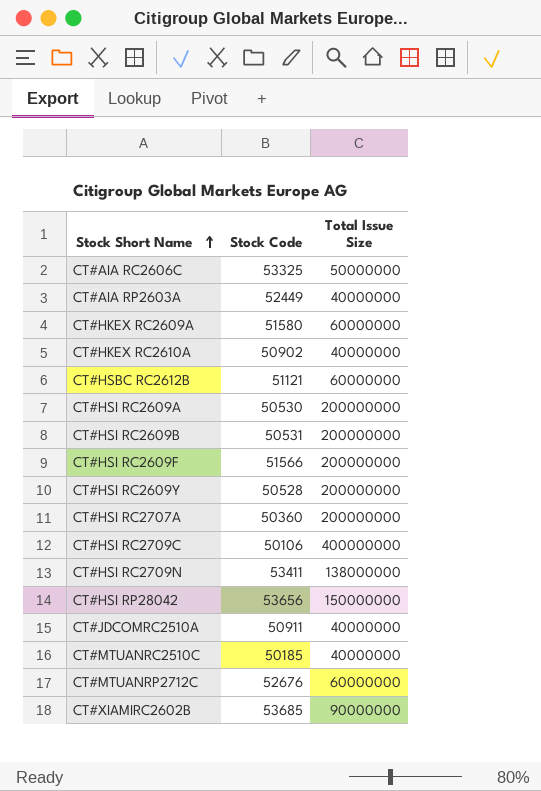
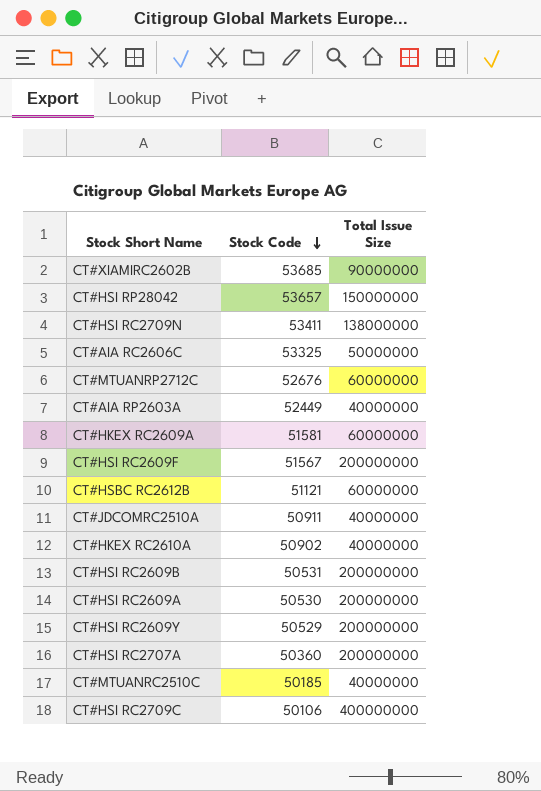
row order: Stock Short Name ascending -> Stock Code descending
CT#HSI RP28042 | Stock Code: 53656 -> 53657
CT#HKEX RC2609A | Stock Code: 51580 -> 51581
CT#HSI RC2609F | Stock Code: 51566 -> 51567
CT#HSI RC2609Y | Stock Code: 50528 -> 50529

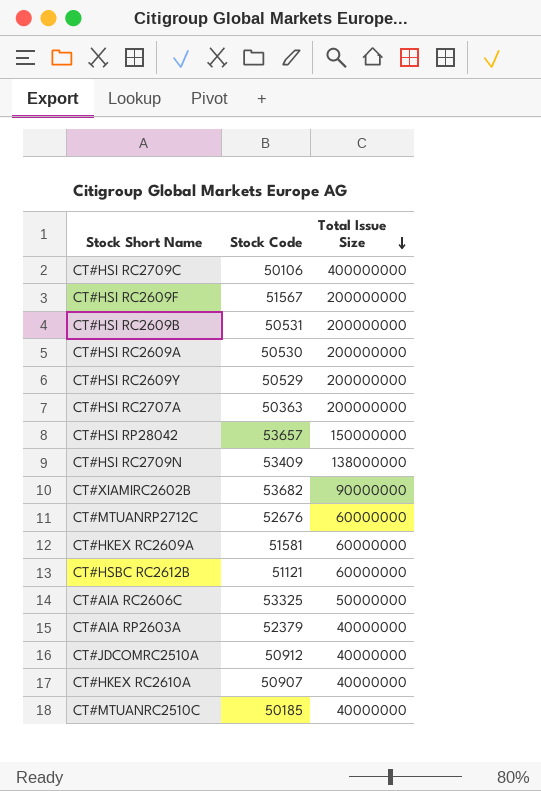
row order: Stock Code descending -> Total Issue Size descending
CT#HSI RC2707A | Stock Code: 50360 -> 50363
CT#HSI RC2709N | Stock Code: 53411 -> 53409
CT#XIAMIRC2602B | Stock Code: 53685 -> 53682
CT#AIA RP2603A | Stock Code: 52449 -> 52379
CT#JDCOMRC2510A | Stock Code: 50911 -> 50912
CT#HKEX RC2610A | Stock Code: 50902 -> 50907

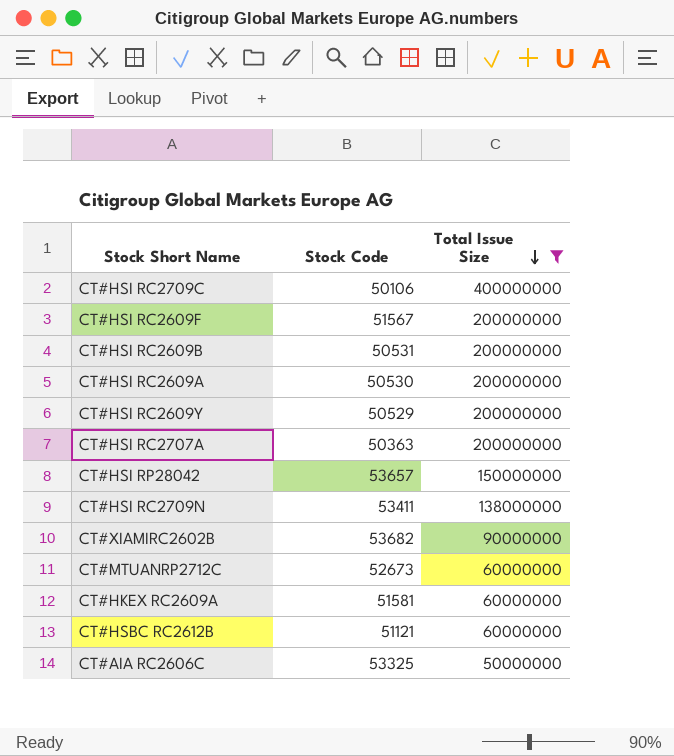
filter: none -> Total Issue Size != 40000000
CT#HSI RC2709N | Stock Code: 53409 -> 53411
CT#MTUANRP2712C | Stock Code: 52676 -> 52673

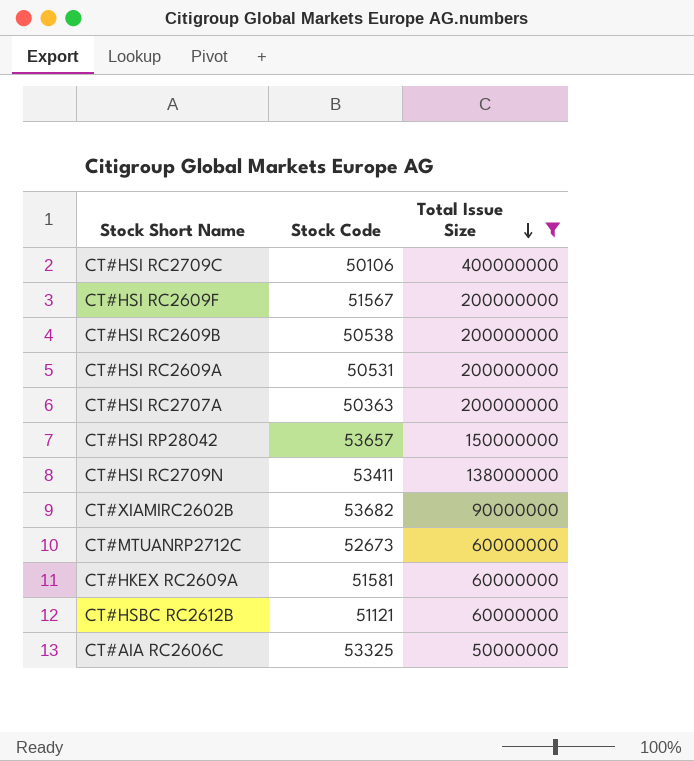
row CT#HSI RC2609Y: 50529 | 200000000 -> none
CT#HSI RC2609B | Stock Code: 50531 -> 50538
CT#HSI RC2609A | Stock Code: 50530 -> 50531

